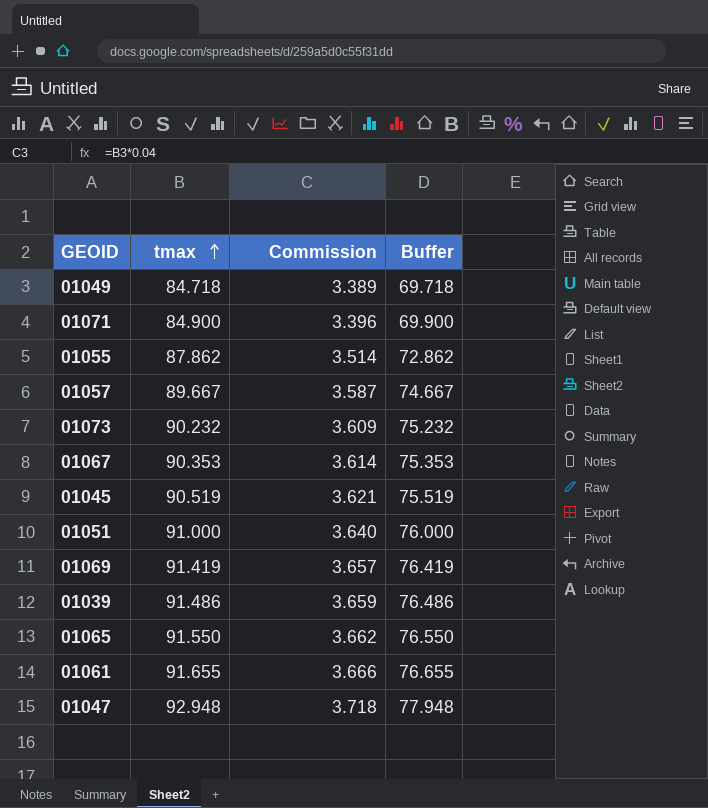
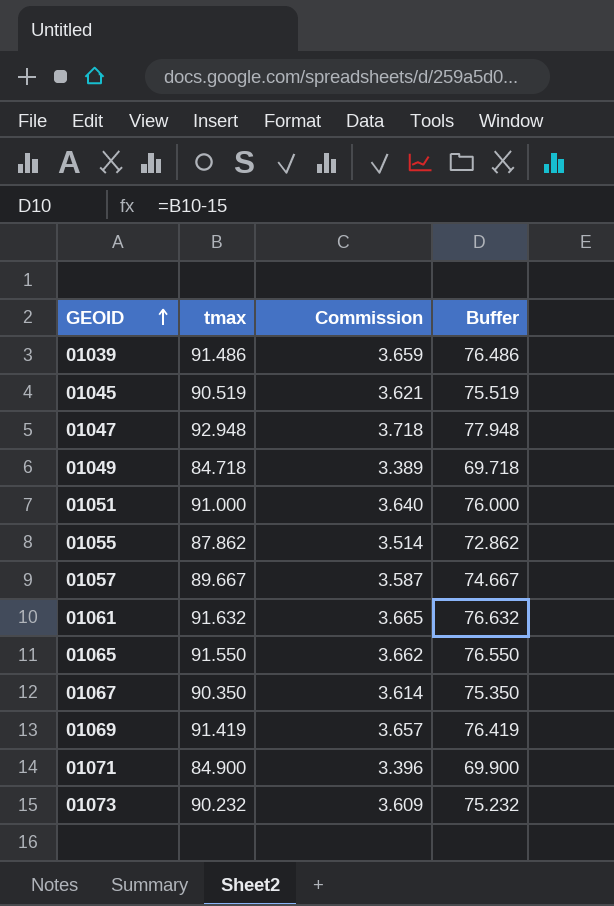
row order: tmax ascending -> GEOID ascending
01061 | tmax: 91.655 -> 91.632
01061 | Commission: 3.666 -> 3.665
01061 | Buffer: 76.655 -> 76.632
01067 | tmax: 90.353 -> 90.350
01067 | Buffer: 75.353 -> 75.350

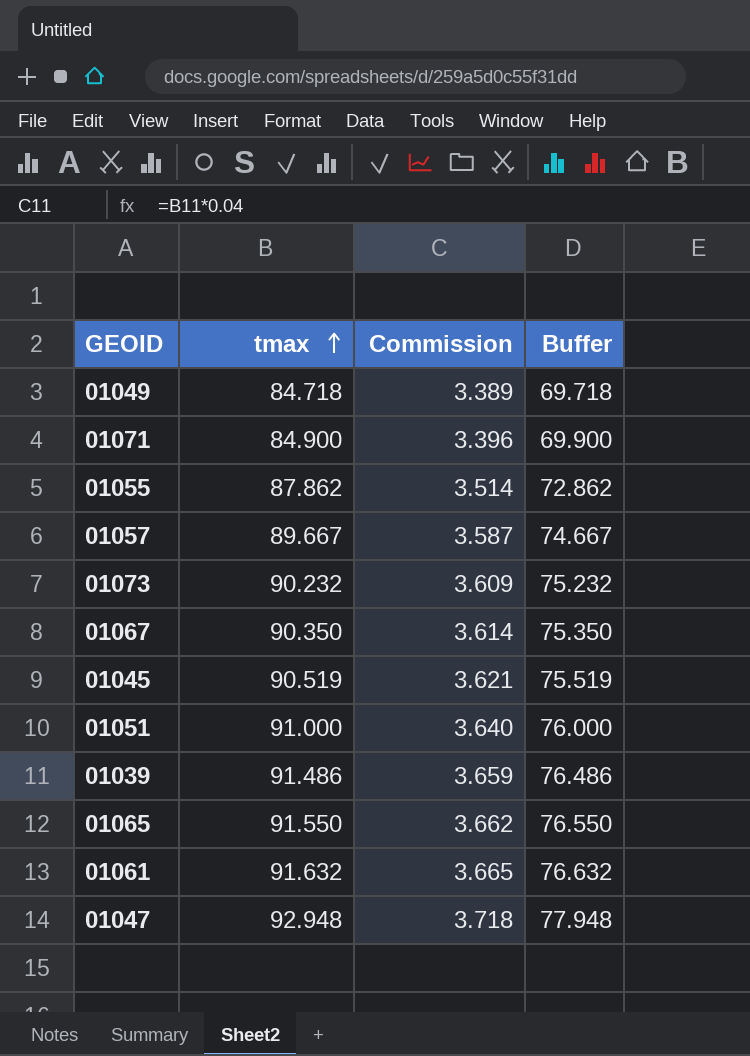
row order: GEOID ascending -> tmax ascending
row 01069: 91.419 | 3.657 | 76.419 -> none

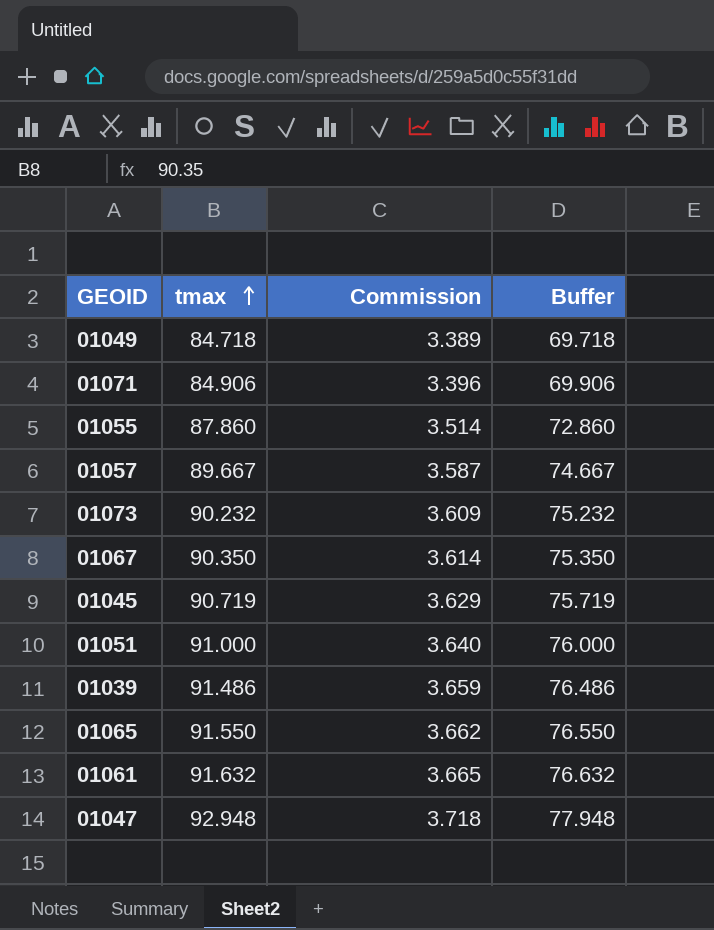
01071 | tmax: 84.900 -> 84.906
01071 | Buffer: 69.900 -> 69.906
01055 | tmax: 87.862 -> 87.860
01055 | Buffer: 72.862 -> 72.860
01045 | tmax: 90.519 -> 90.719
01045 | Commission: 3.621 -> 3.629
01045 | Buffer: 75.519 -> 75.719

